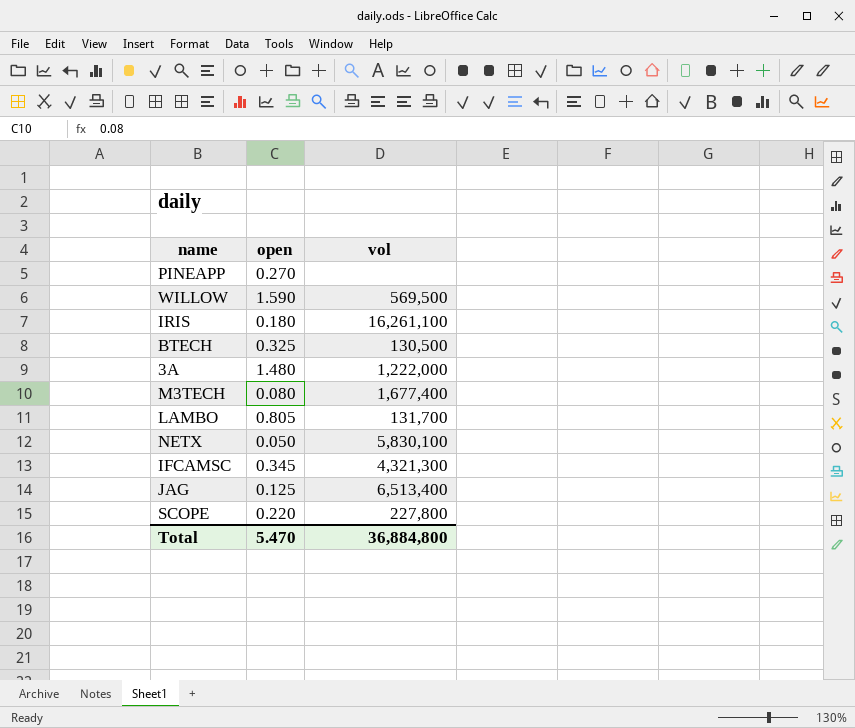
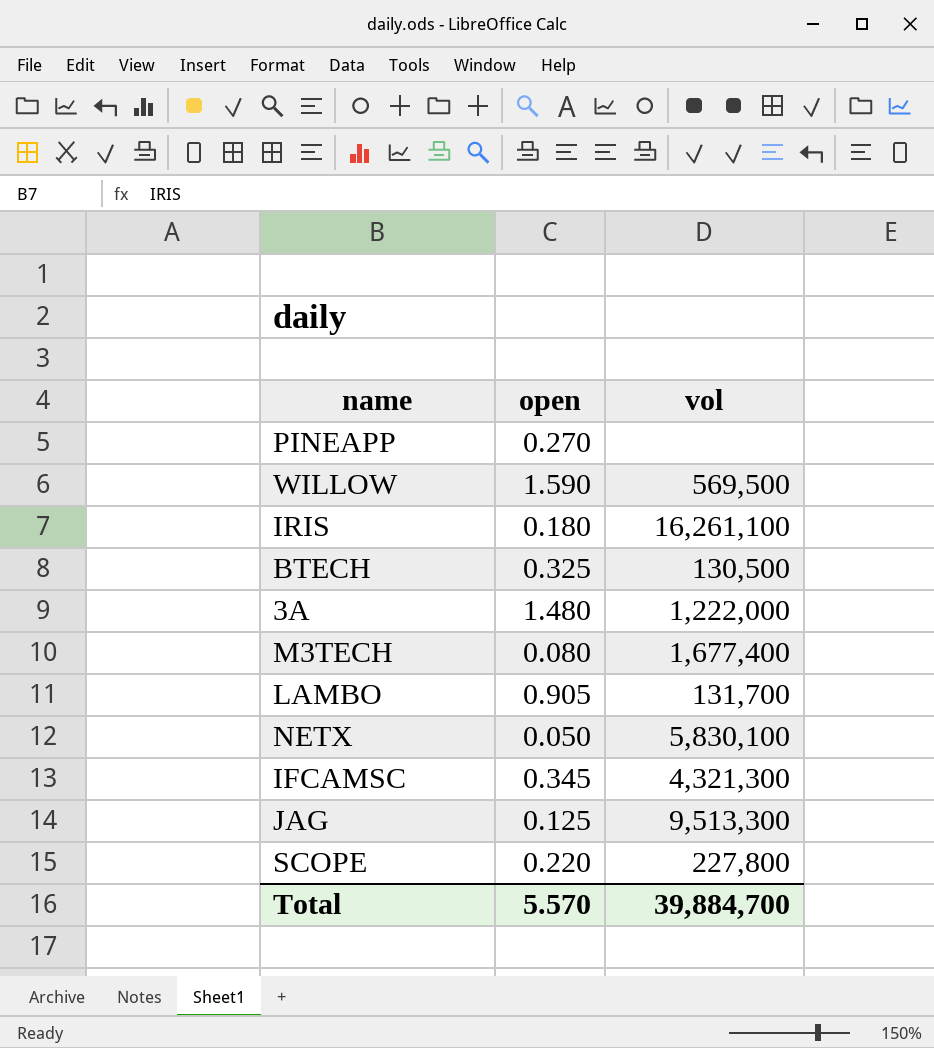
LAMBO | open: 0.805 -> 0.905
JAG | vol: 6,513,400 -> 9,513,300
Total | open: 5.470 -> 5.570
Total | vol: 36,884,800 -> 39,884,700

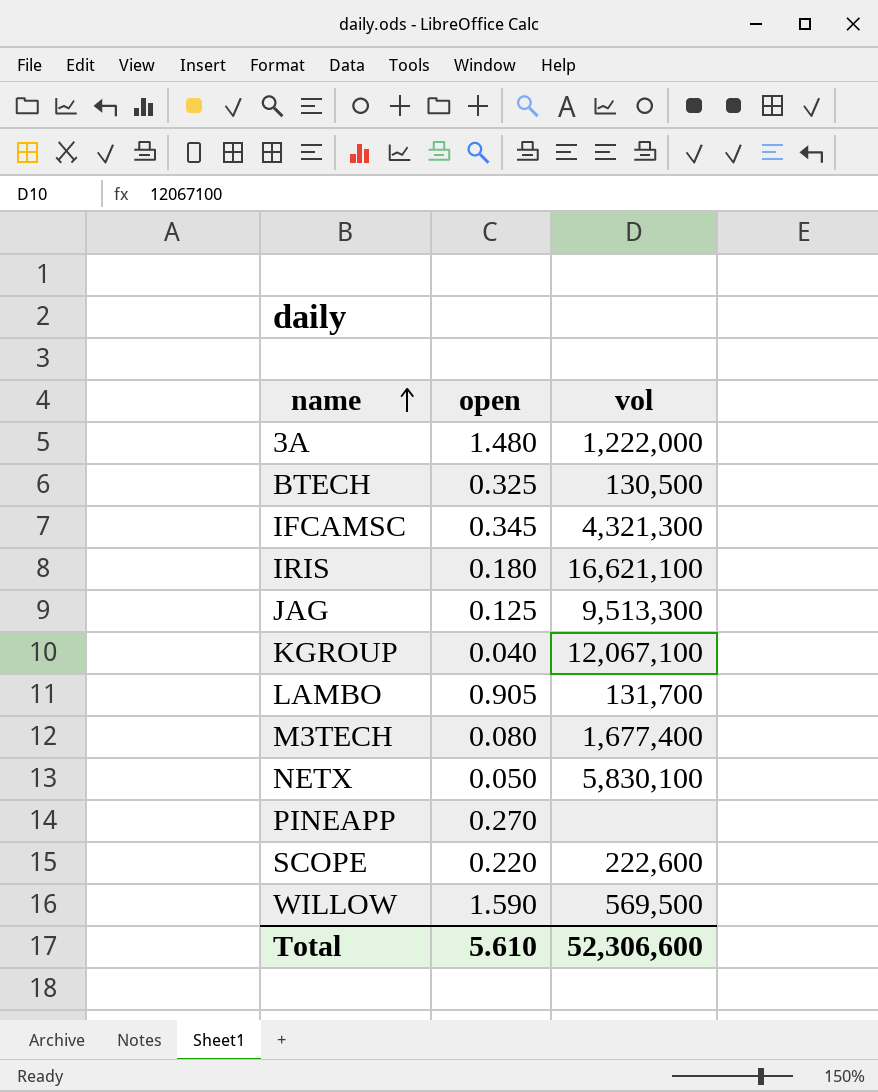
row order: none -> name ascending
IRIS | vol: 16,261,100 -> 16,621,100
row KGROUP: none -> 0.040 | 12,067,100
SCOPE | vol: 227,800 -> 222,600
Total | open: 5.570 -> 5.610
Total | vol: 39,884,700 -> 52,306,600

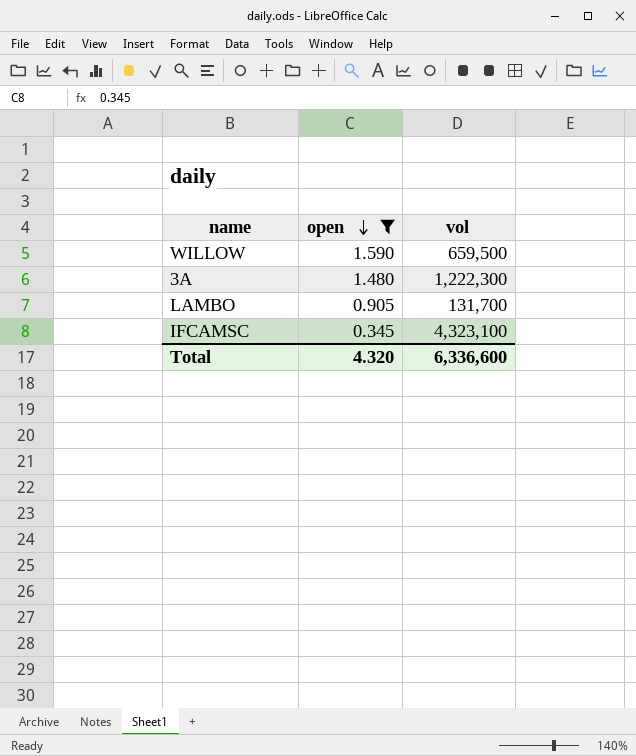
filter: none -> open >= 0.345
row order: name ascending -> open descending
WILLOW | vol: 569,500 -> 659,500
3A | vol: 1,222,000 -> 1,222,300
IFCAMSC | vol: 4,321,300 -> 4,323,100
Total | open: 5.610 -> 4.320
Total | vol: 52,306,600 -> 6,336,600

